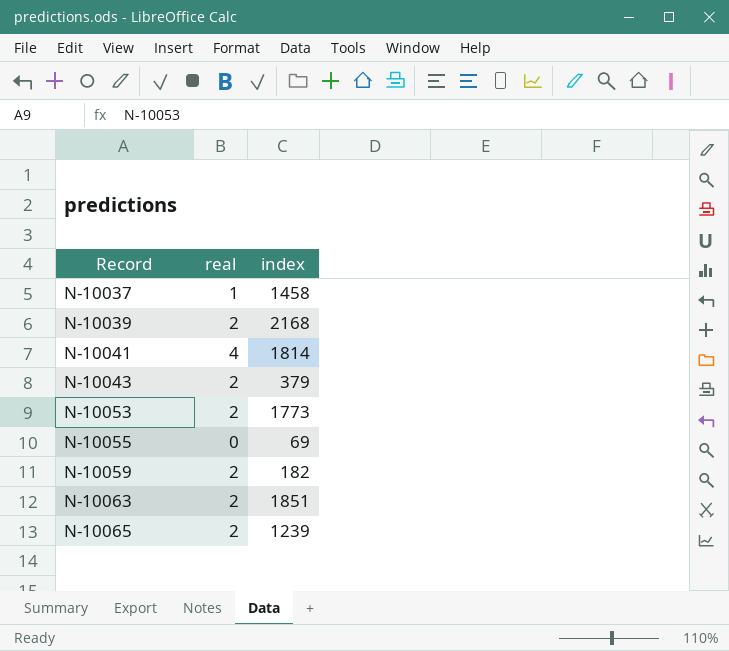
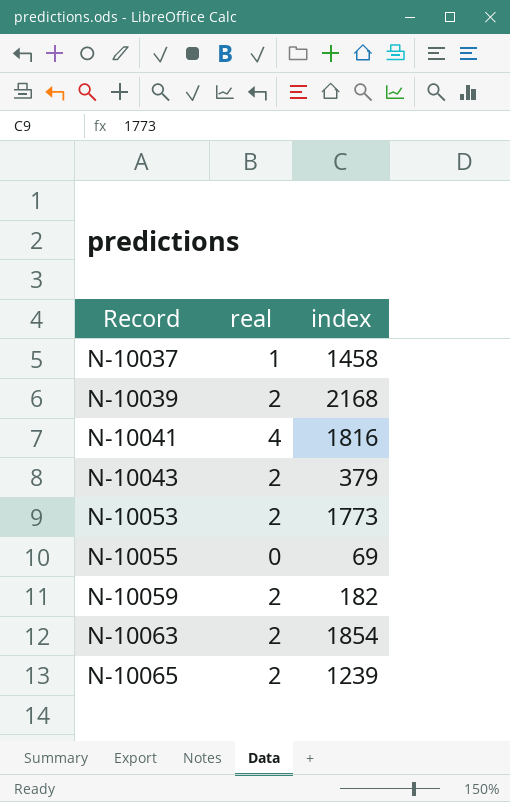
N-10041 | index: 1814 -> 1816
N-10063 | index: 1851 -> 1854

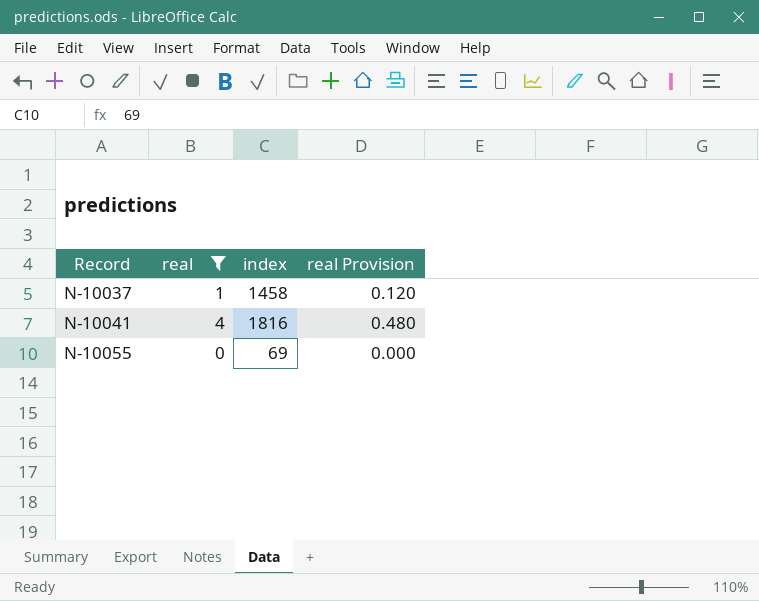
filter: none -> real != 2
column real Provision | formula: none -> [real] * 0.12

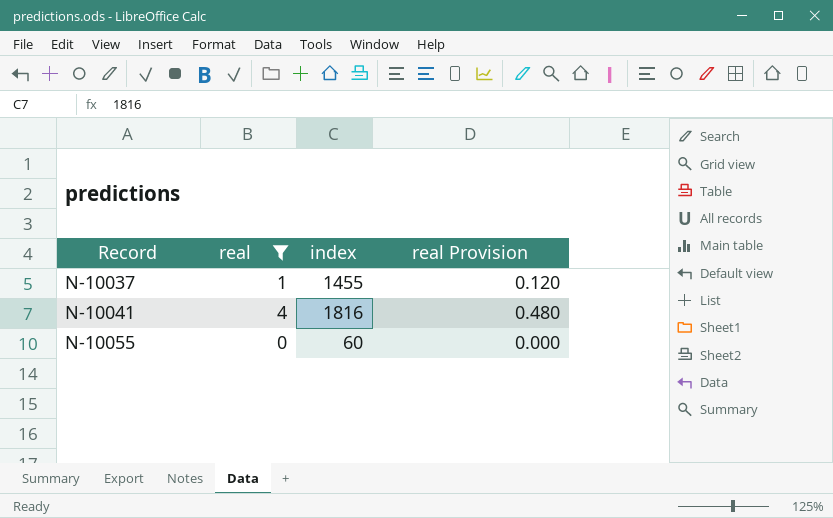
N-10037 | index: 1458 -> 1455
N-10055 | index: 69 -> 60

